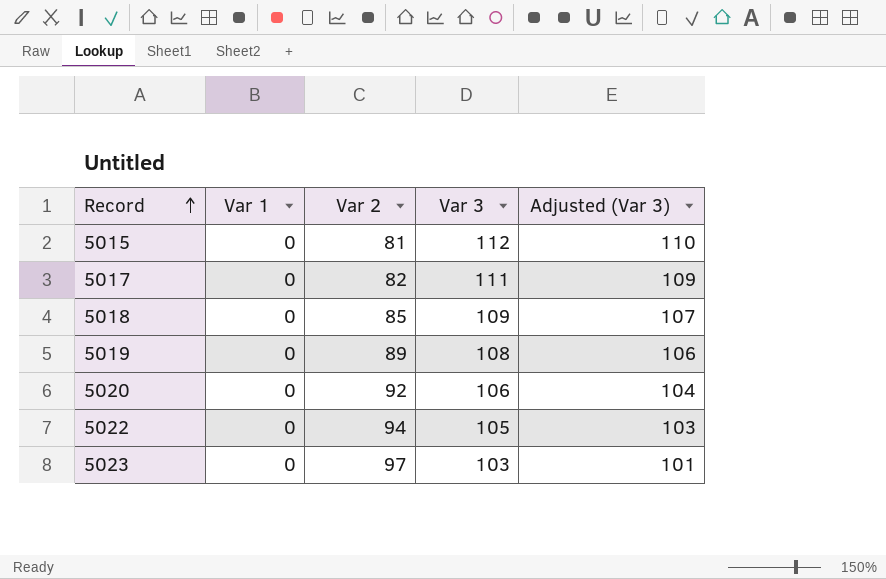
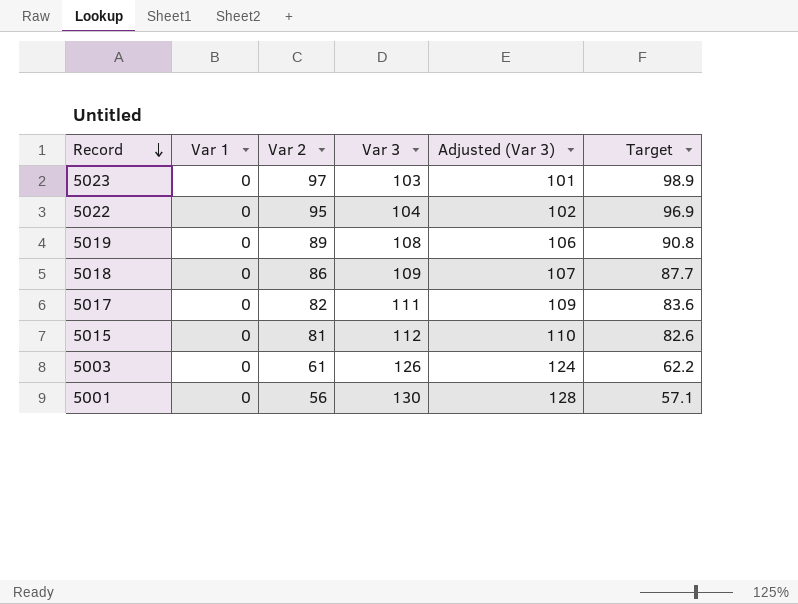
row order: Record ascending -> Record descending
column Target | formula: none -> [Var 2] * 1.02
row 5020: 0 | 92 | 106 | 104 -> none
5022 | Var 2: 94 -> 95
5022 | Var 3: 105 -> 104
5022 | Adjusted (Var 3): 103 -> 102
5018 | Var 2: 85 -> 86
row 5003: none -> 0 | 61 | 126 | 124 | 62.2
row 5001: none -> 0 | 56 | 130 | 128 | 57.1

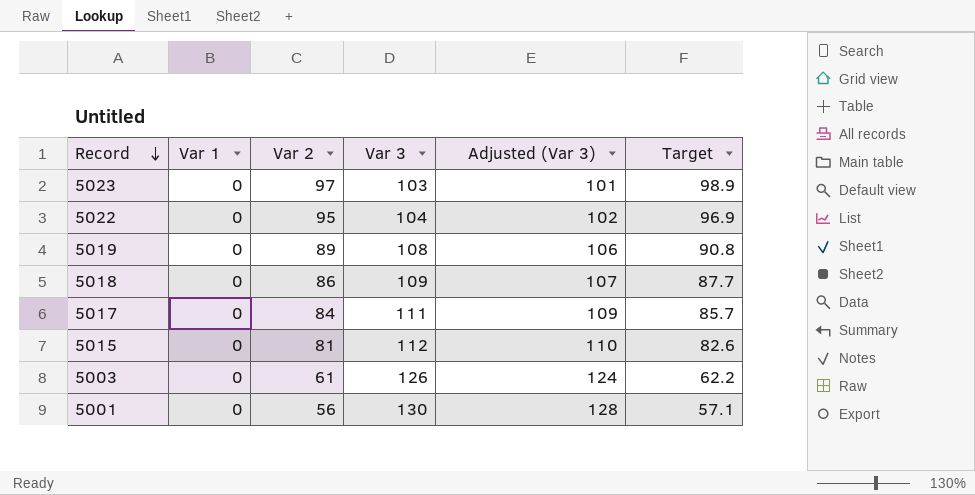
5017 | Var 2: 82 -> 84
5017 | Target: 83.6 -> 85.7

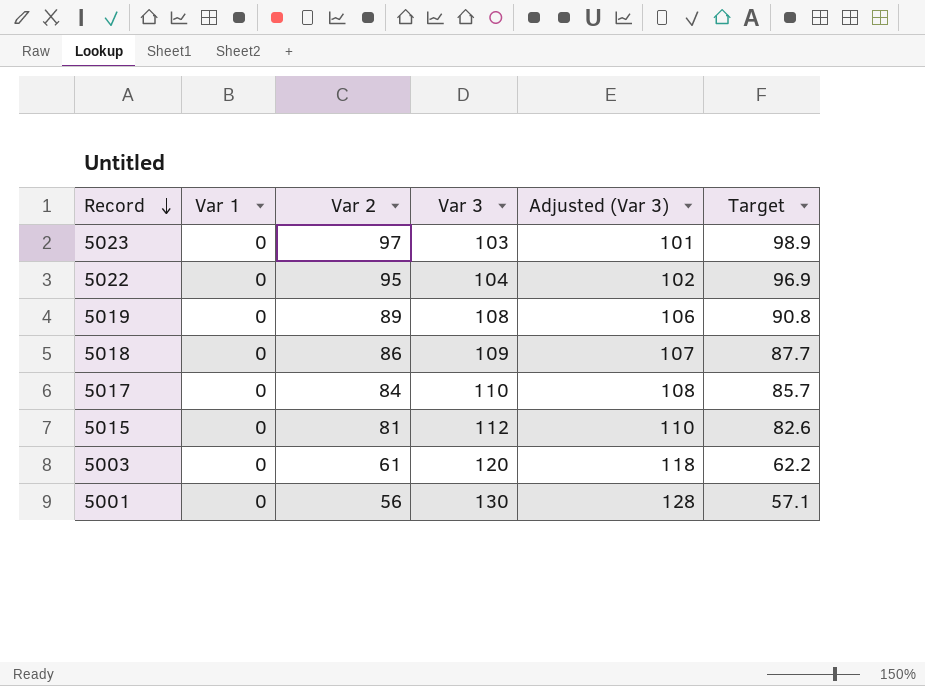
5017 | Var 3: 111 -> 110
5017 | Adjusted (Var 3): 109 -> 108
5003 | Var 3: 126 -> 120
5003 | Adjusted (Var 3): 124 -> 118

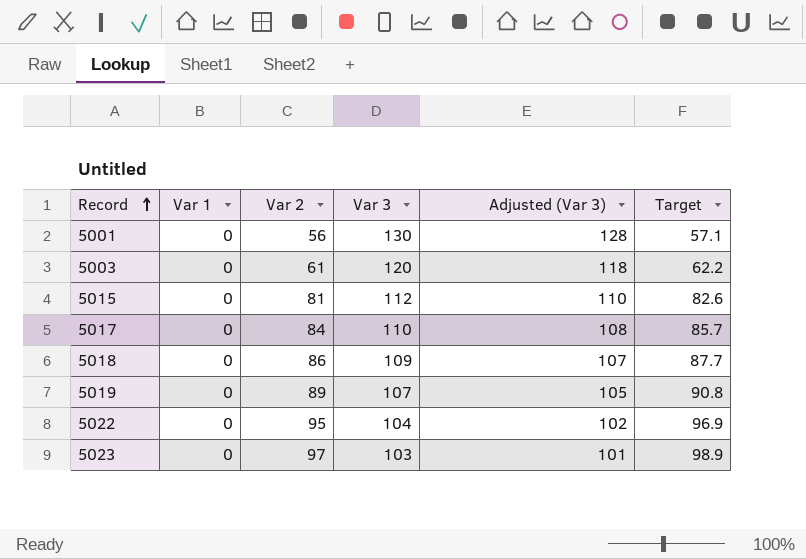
row order: Record descending -> Record ascending
5019 | Var 3: 108 -> 107
5019 | Adjusted (Var 3): 106 -> 105

